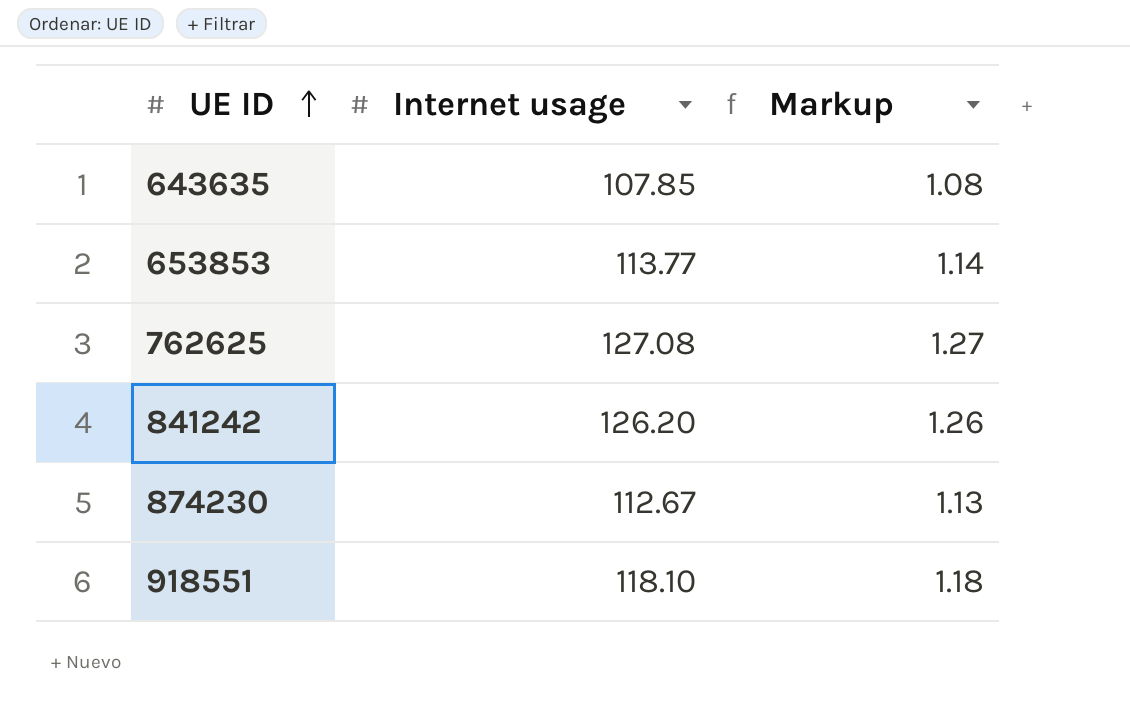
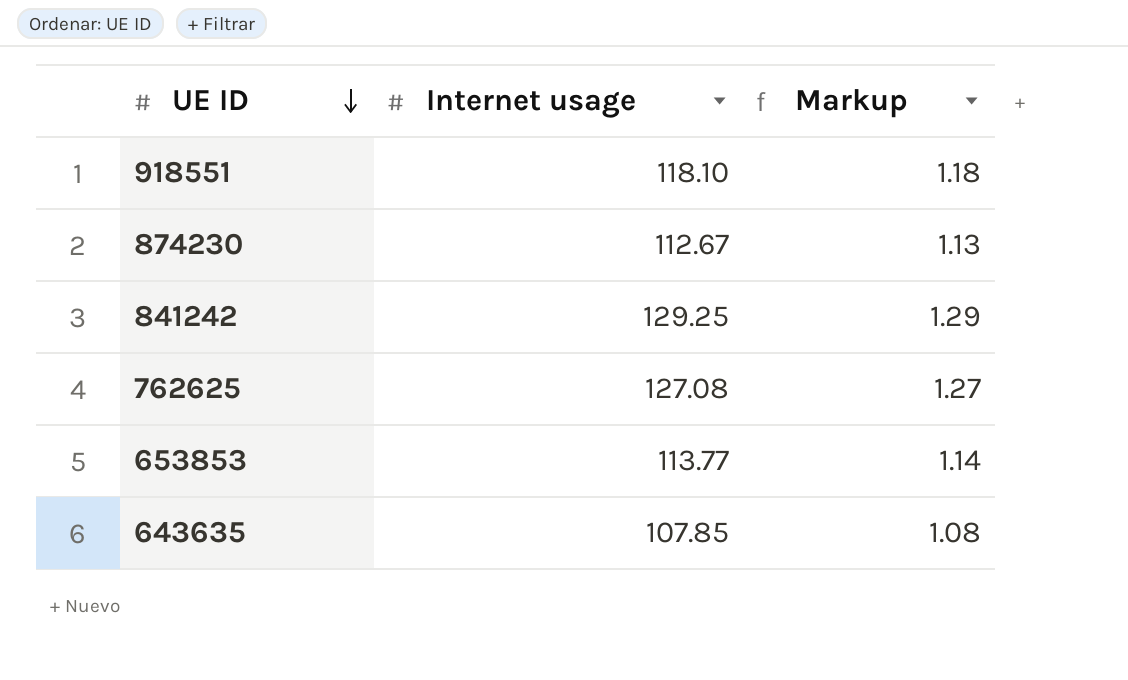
row order: UE ID ascending -> UE ID descending
841242 | Internet usage: 126.20 -> 129.25
841242 | Markup: 1.26 -> 1.29

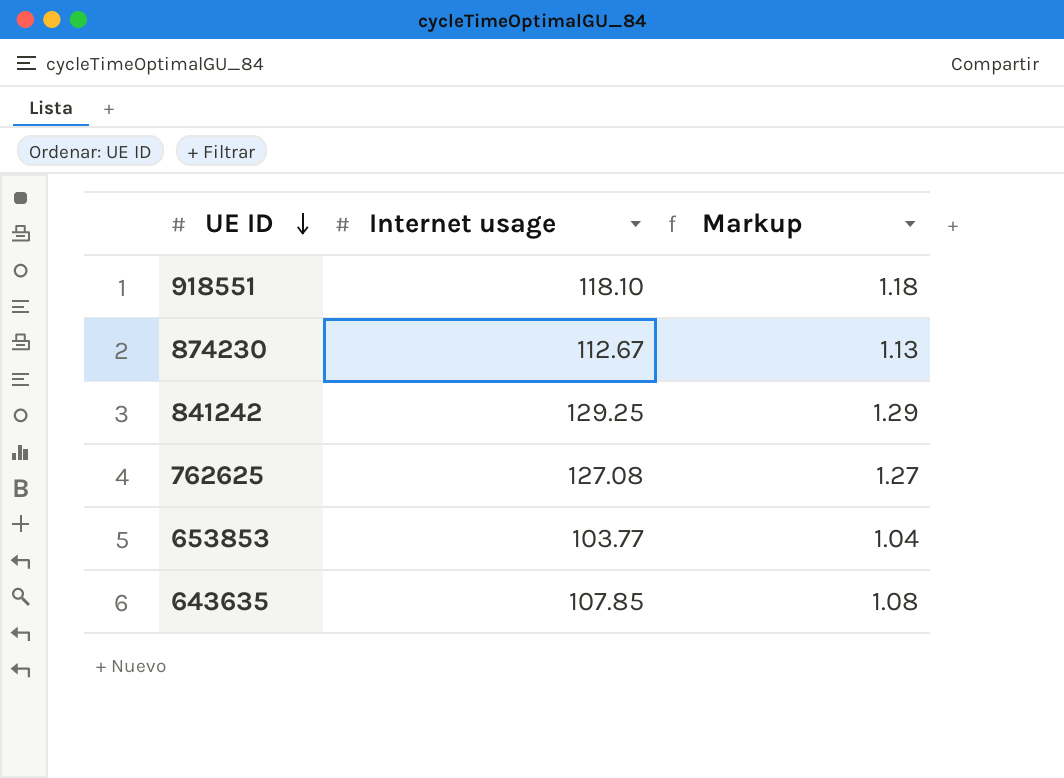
653853 | Internet usage: 113.77 -> 103.77
653853 | Markup: 1.14 -> 1.04

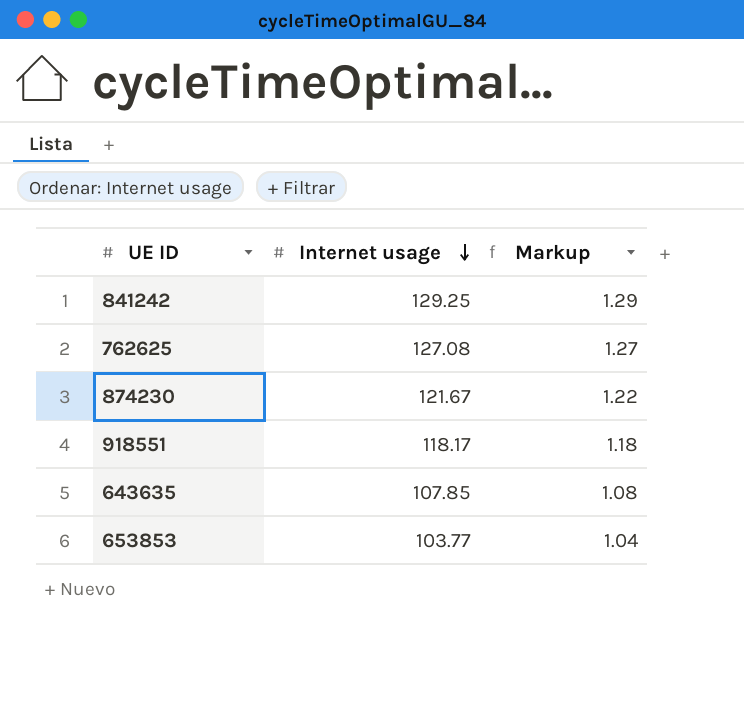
row order: UE ID descending -> Internet usage descending
874230 | Internet usage: 112.67 -> 121.67
874230 | Markup: 1.13 -> 1.22
918551 | Internet usage: 118.10 -> 118.17

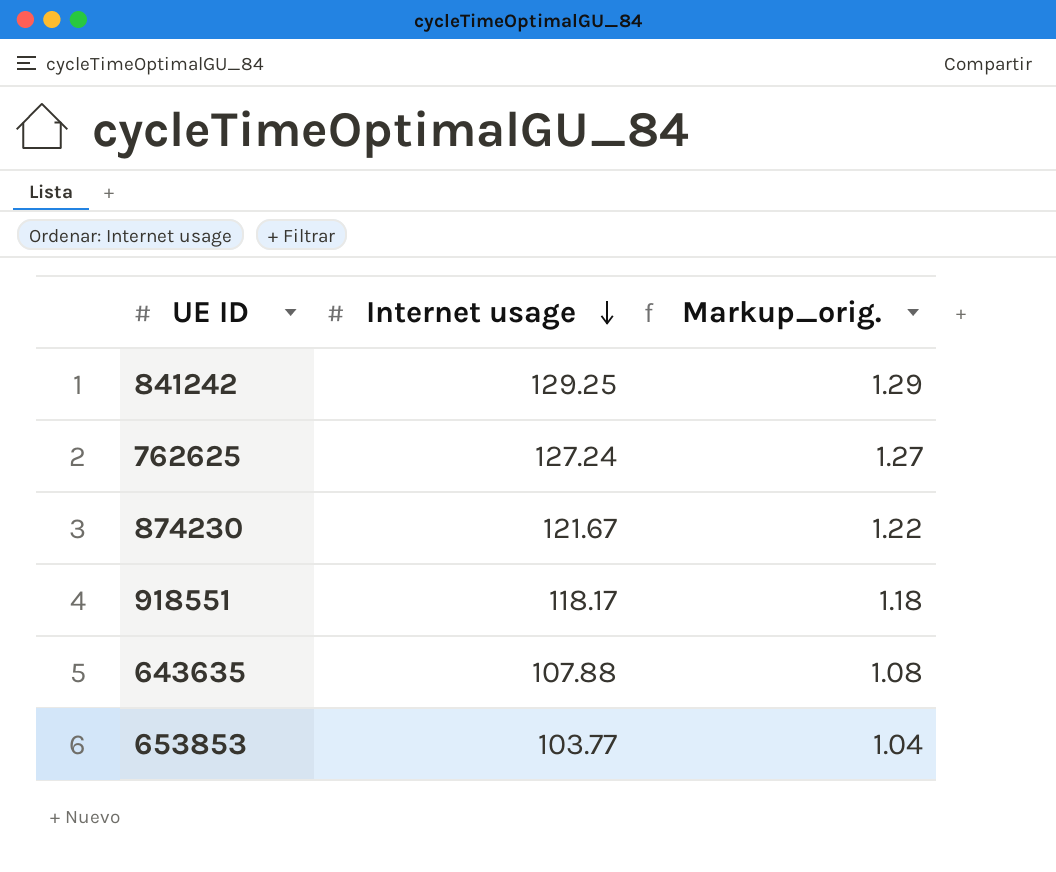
column name: Markup -> Markup_orig.
762625 | Internet usage: 127.08 -> 127.24
643635 | Internet usage: 107.85 -> 107.88

